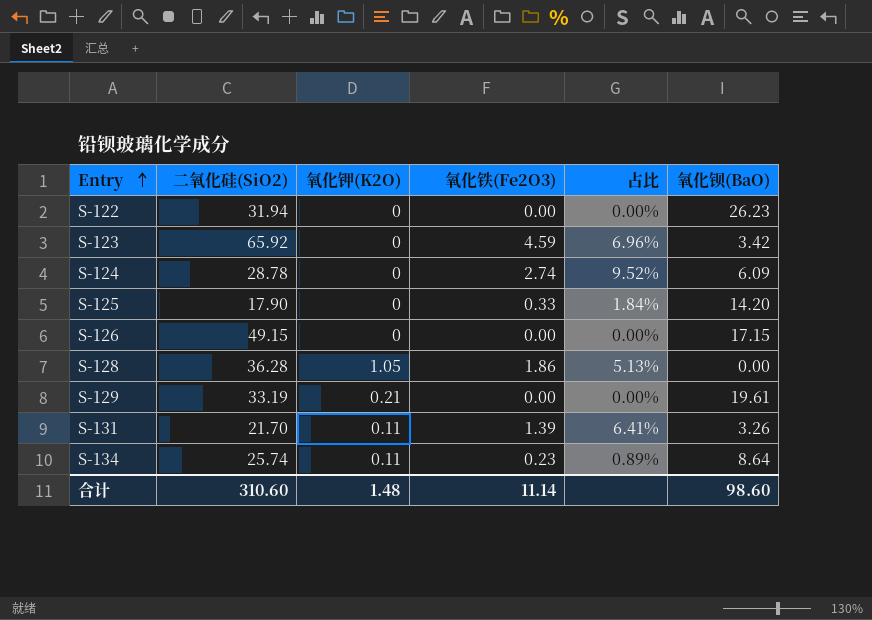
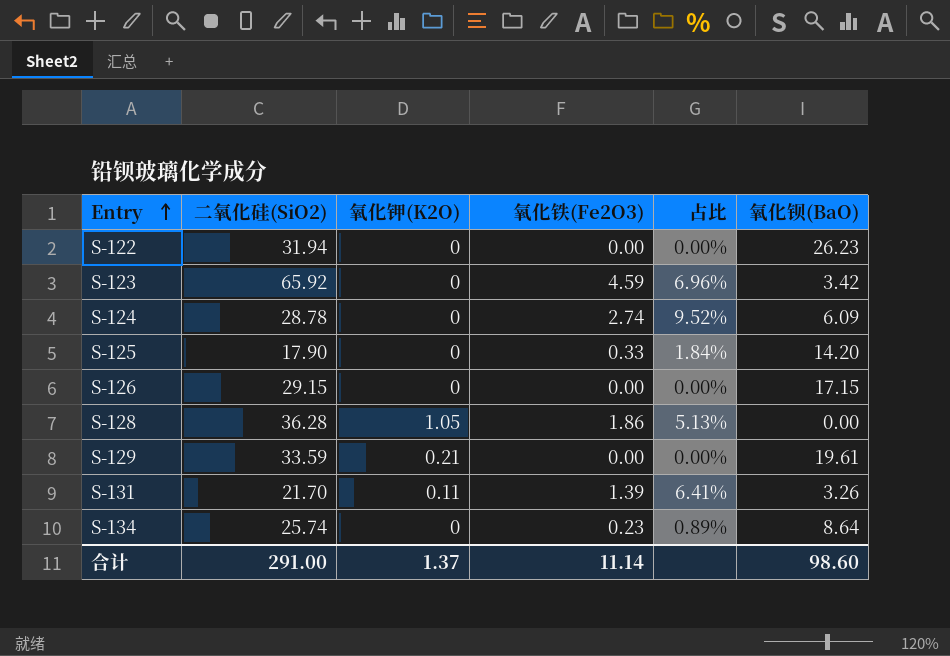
S-126 | 二氧化硅(SiO2): 49.15 -> 29.15
S-129 | 二氧化硅(SiO2): 33.19 -> 33.59
S-134 | 氧化钾(K2O): 0.11 -> 0
合计 | 二氧化硅(SiO2): 310.60 -> 291.00
合计 | 氧化钾(K2O): 1.48 -> 1.37

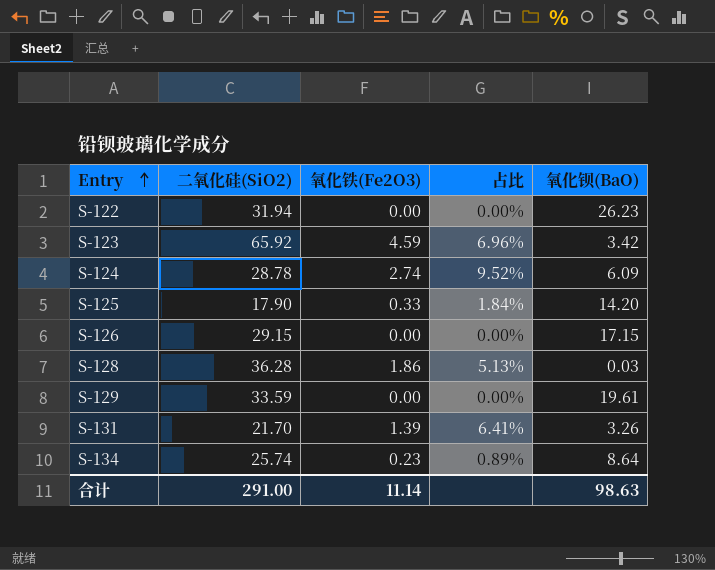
column 氧化钾(K2O) | position: 3 -> none
S-128 | 氧化钡(BaO): 0.00 -> 0.03
合计 | 氧化钡(BaO): 98.60 -> 98.63

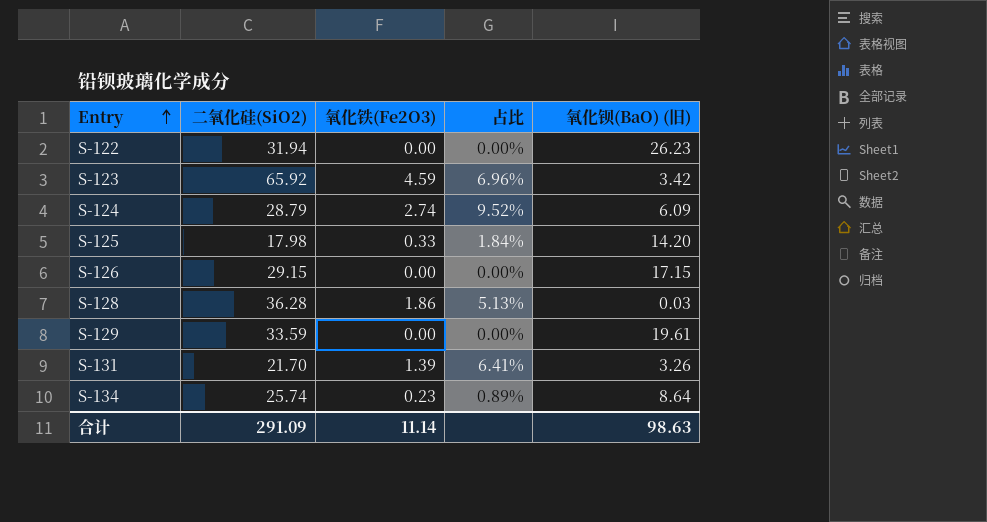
column name: 氧化钡(BaO) -> 氧化钡(BaO) (旧)
S-124 | 二氧化硅(SiO2): 28.78 -> 28.79
S-125 | 二氧化硅(SiO2): 17.90 -> 17.98
合计 | 二氧化硅(SiO2): 291.00 -> 291.09

